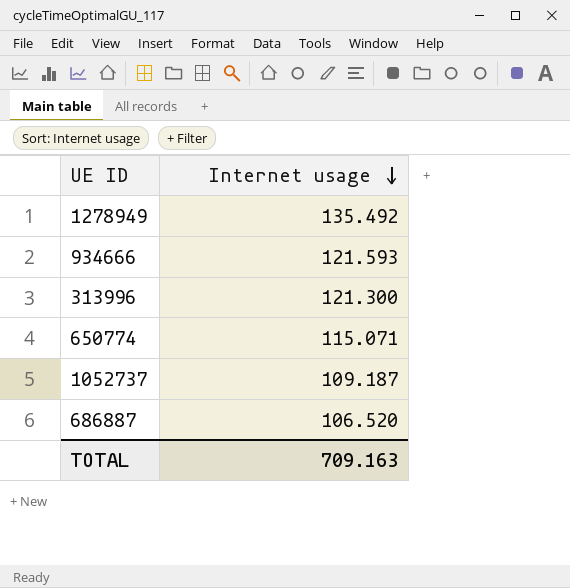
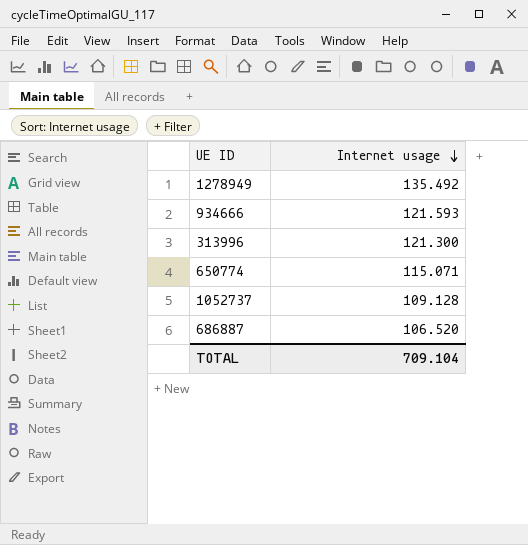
1052737 | Internet usage: 109.187 -> 109.128
TOTAL | Internet usage: 709.163 -> 709.104

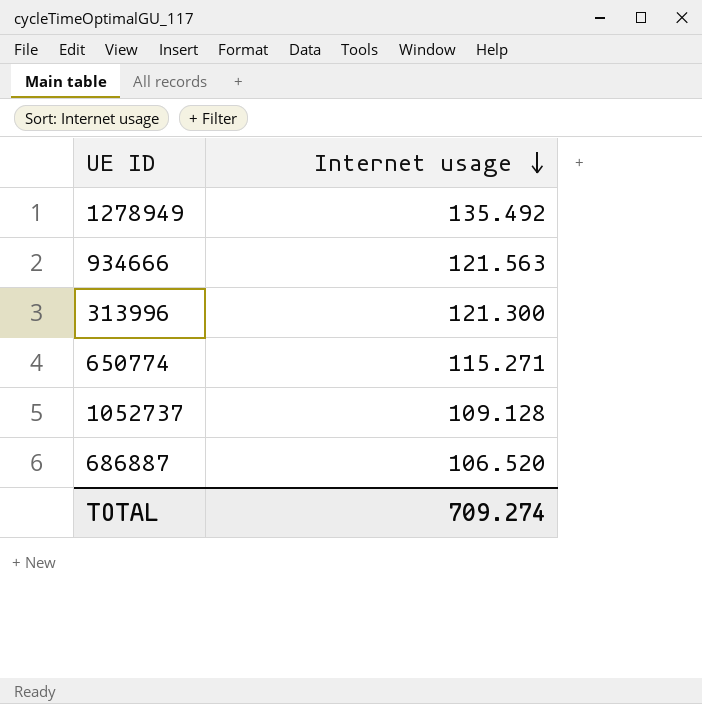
934666 | Internet usage: 121.593 -> 121.563
650774 | Internet usage: 115.071 -> 115.271
TOTAL | Internet usage: 709.104 -> 709.274

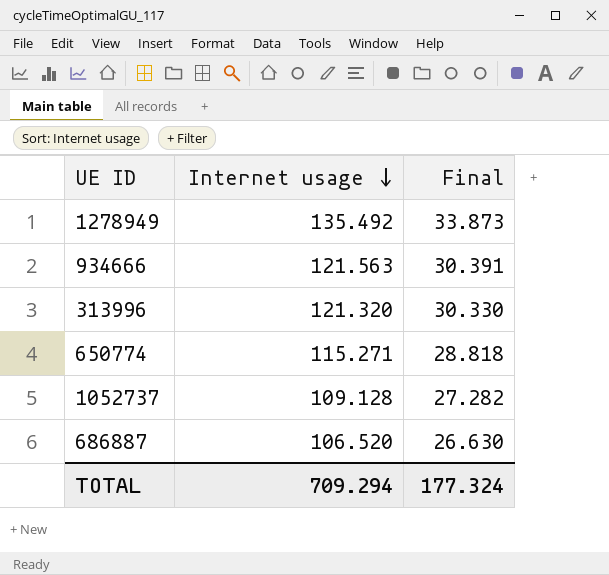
column Final | formula: none -> [Internet usage] * 0.25
313996 | Internet usage: 121.300 -> 121.320
TOTAL | Internet usage: 709.274 -> 709.294

